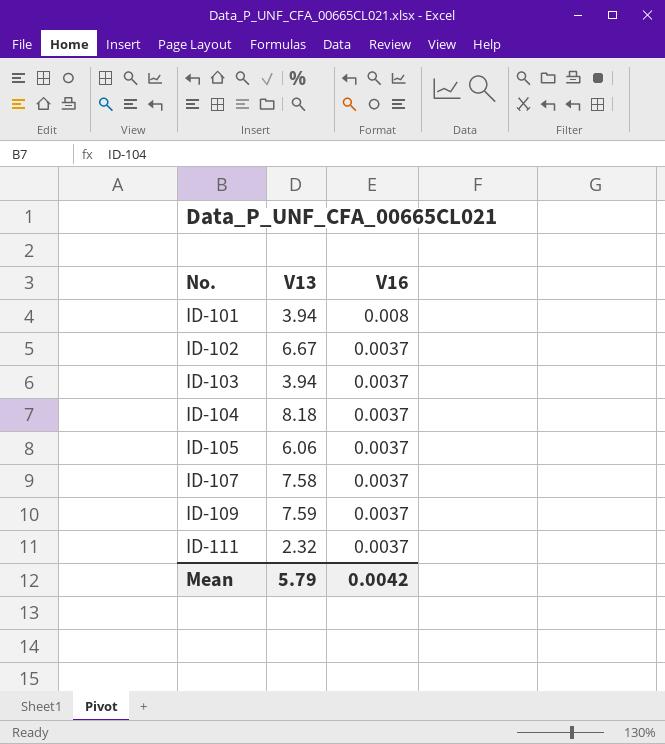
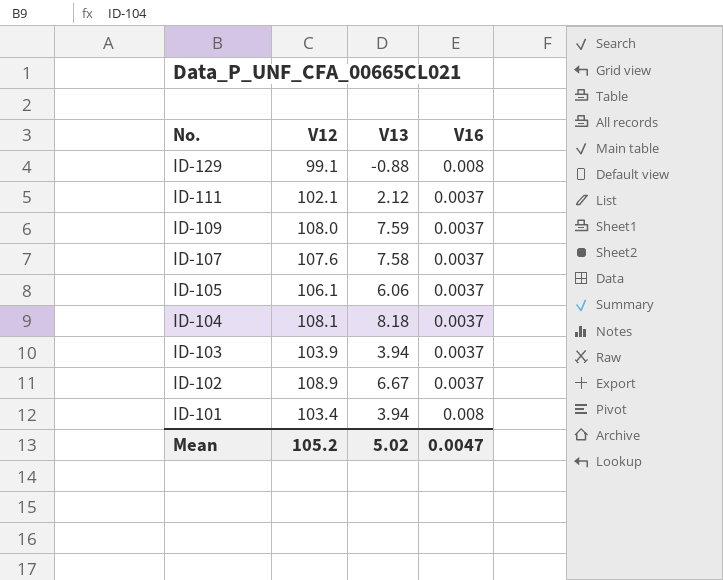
row order: No. ascending -> No. descending
column V12 | position: none -> 2
row ID-129: none -> 99.1 | -0.88 | 0.008
ID-111 | V13: 2.32 -> 2.12
Mean | V13: 5.79 -> 5.02
Mean | V16: 0.0042 -> 0.0047

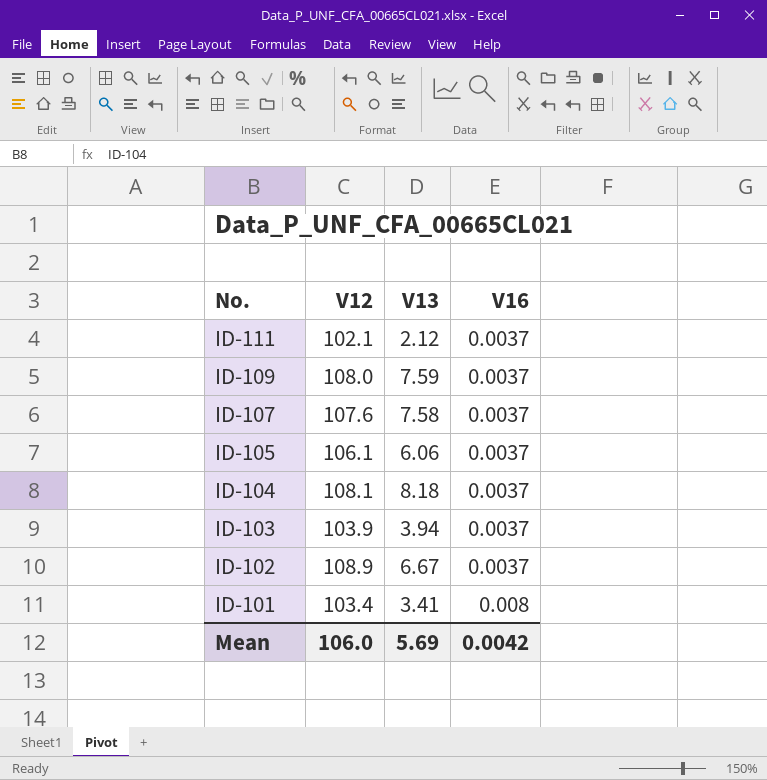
row ID-129: 99.1 | -0.88 | 0.008 -> none
ID-101 | V13: 3.94 -> 3.41
Mean | V12: 105.2 -> 106.0
Mean | V13: 5.02 -> 5.69
Mean | V16: 0.0047 -> 0.0042

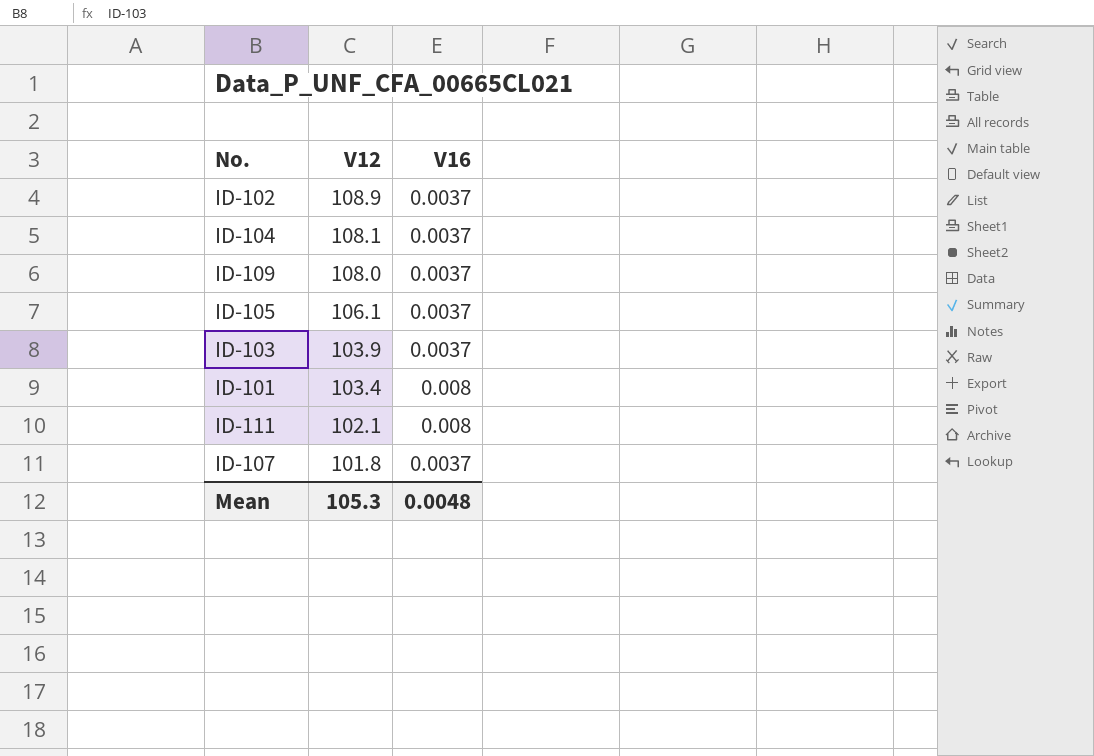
row order: No. descending -> V12 descending
column V13 | position: 3 -> none
ID-111 | V16: 0.0037 -> 0.008
ID-107 | V12: 107.6 -> 101.8
Mean | V12: 106.0 -> 105.3
Mean | V16: 0.0042 -> 0.0048

